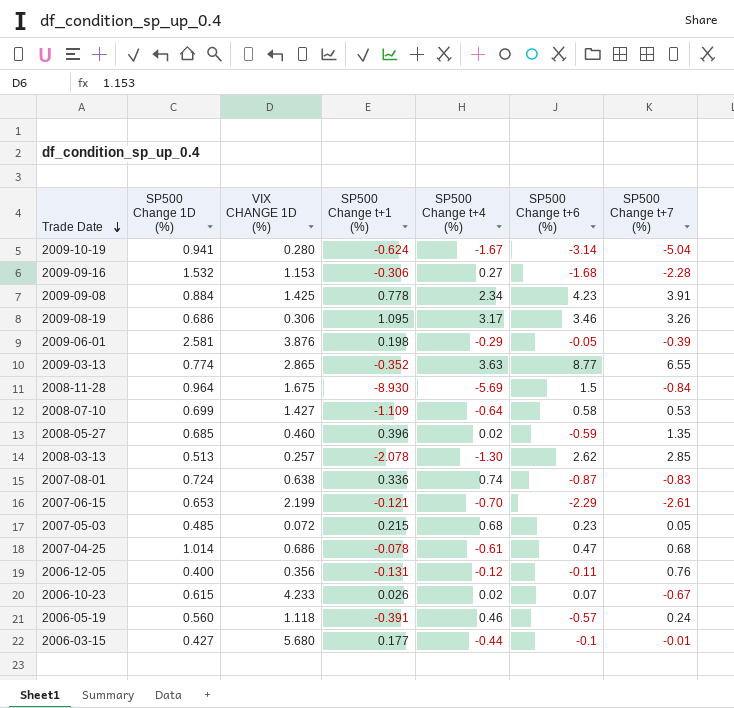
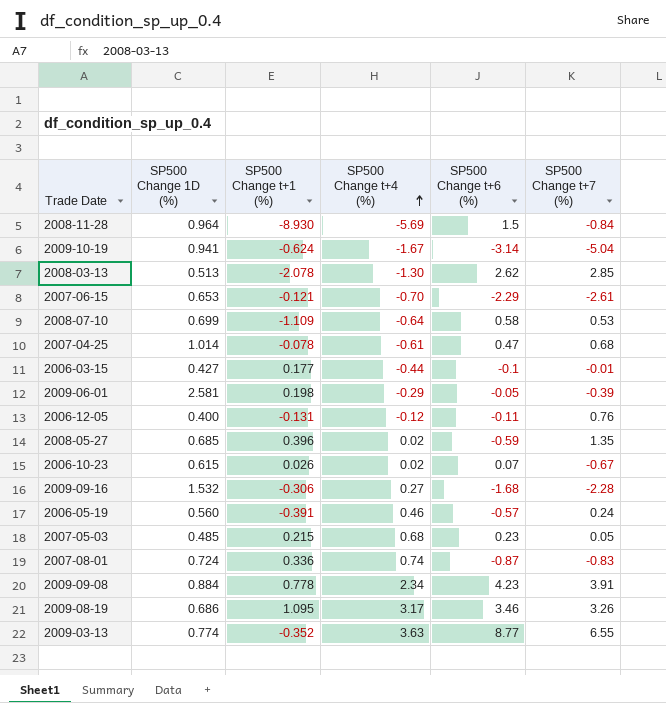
row order: Trade Date descending -> SP500 Change t+4 (%) ascending
column VIX CHANGE 1D (%) | position: 3 -> none

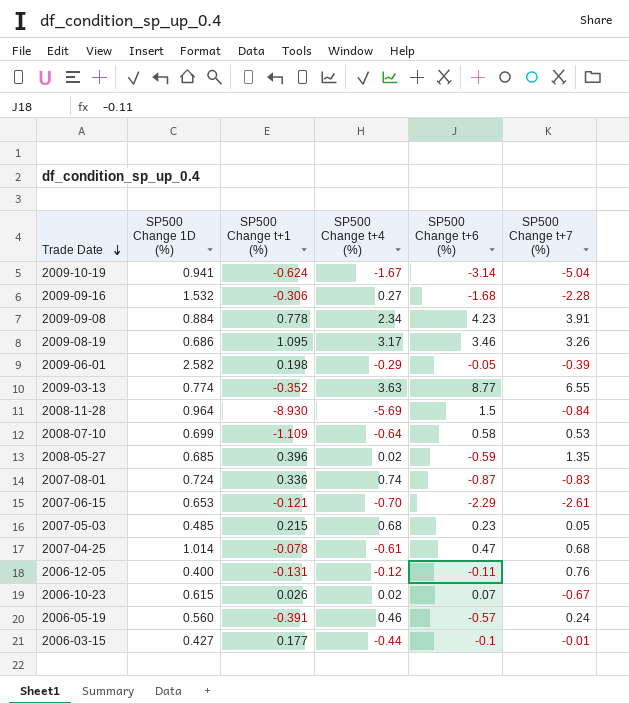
row order: SP500 Change t+4 (%) ascending -> Trade Date descending
row 2008-03-13: 0.513 | -2.078 | -1.30 | 2.62 | 2.85 -> none
2009-06-01 | SP500 Change 1D (%): 2.581 -> 2.582

